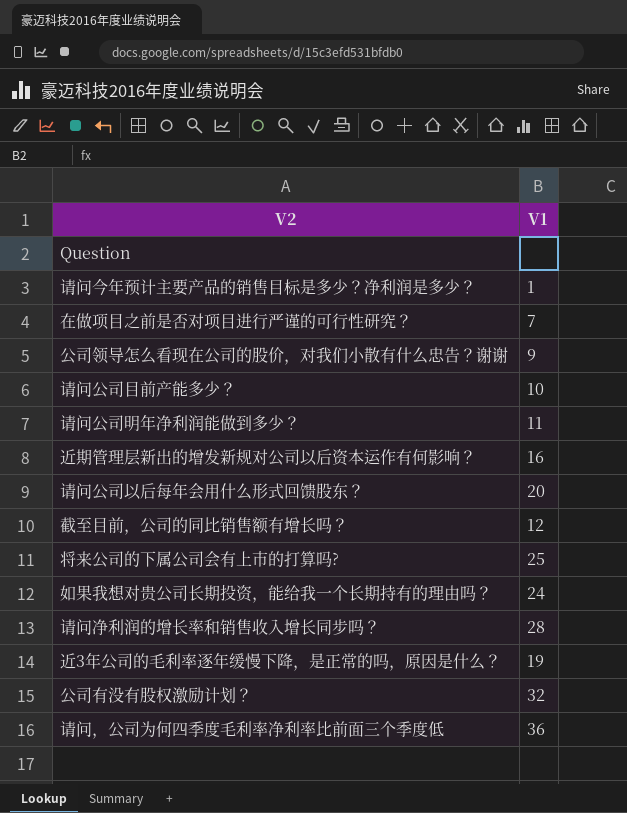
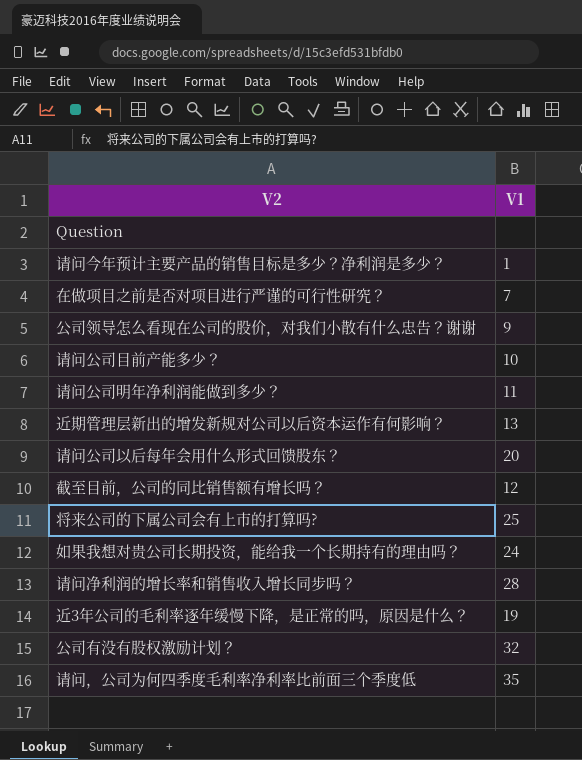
近期管理层新出的增发新规对公司以后资本运作有何影响？ | V1: 16 -> 13
请问，公司为何四季度毛利率净利率比前面三个季度低 | V1: 36 -> 35

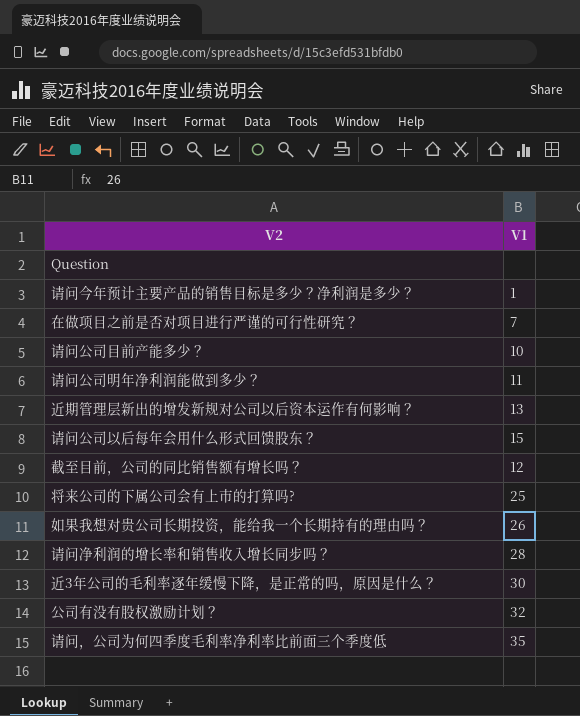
row 公司领导怎么看现在公司的股价，对我们小散有什么忠告？谢谢: 9 -> none
请问公司以后每年会用什么形式回馈股东？ | V1: 20 -> 15
如果我想对贵公司长期投资，能给我一个长期持有的理由吗？ | V1: 24 -> 26
近3年公司的毛利率逐年缓慢下降，是正常的吗，原因是什么？ | V1: 19 -> 30

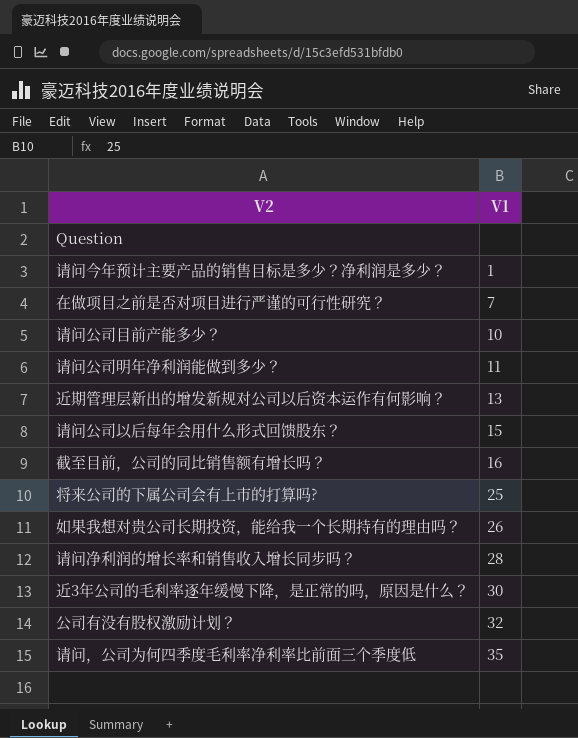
截至目前，公司的同比销售额有增长吗？ | V1: 12 -> 16

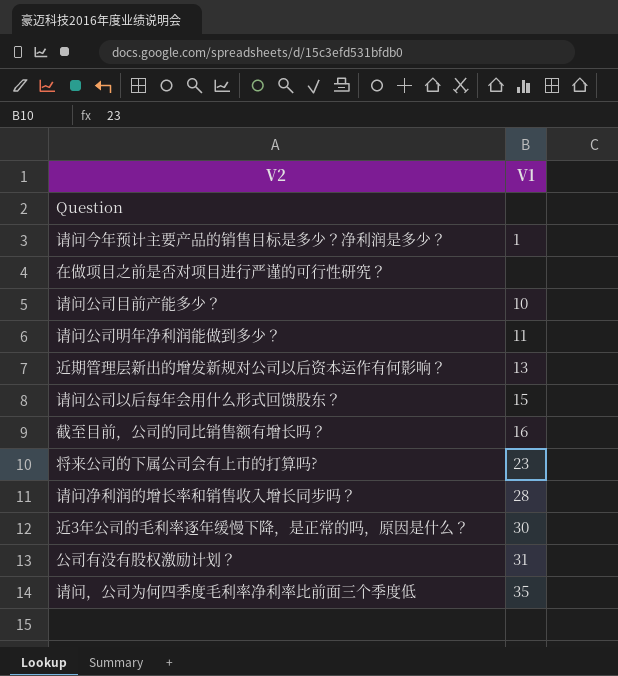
row 如果我想对贵公司长期投资，能给我一个长期持有的理由吗？: 26 -> none
在做项目之前是否对项目进行严谨的可行性研究？ | V1: 7 -> none
将来公司的下属公司会有上市的打算吗? | V1: 25 -> 23
公司有没有股权激励计划？ | V1: 32 -> 31

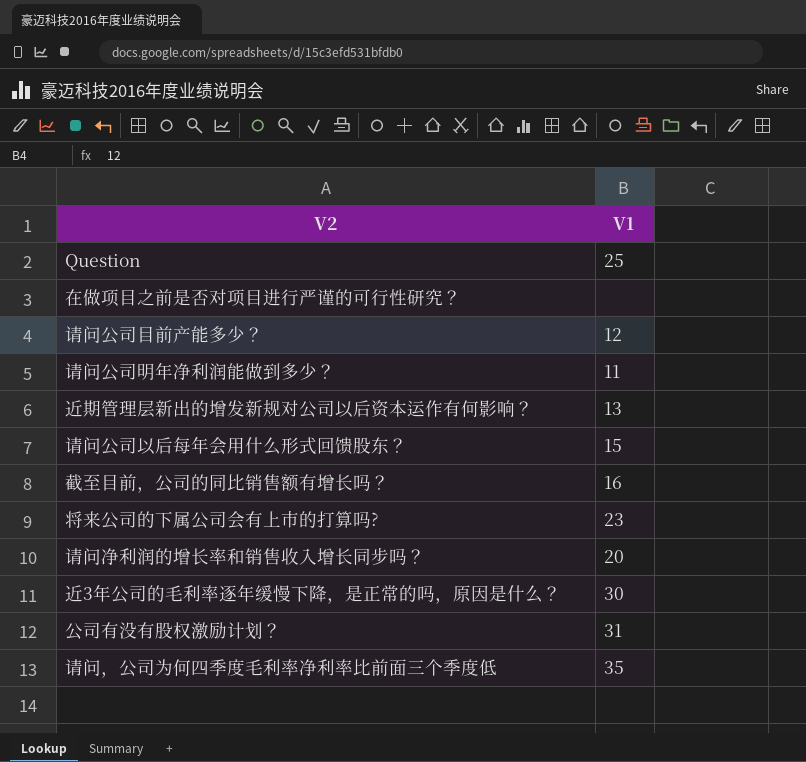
row 请问今年预计主要产品的销售目标是多少？净利润是多少？: 1 -> none
Question | V1: none -> 25
请问公司目前产能多少？ | V1: 10 -> 12
请问净利润的增长率和销售收入增长同步吗？ | V1: 28 -> 20

